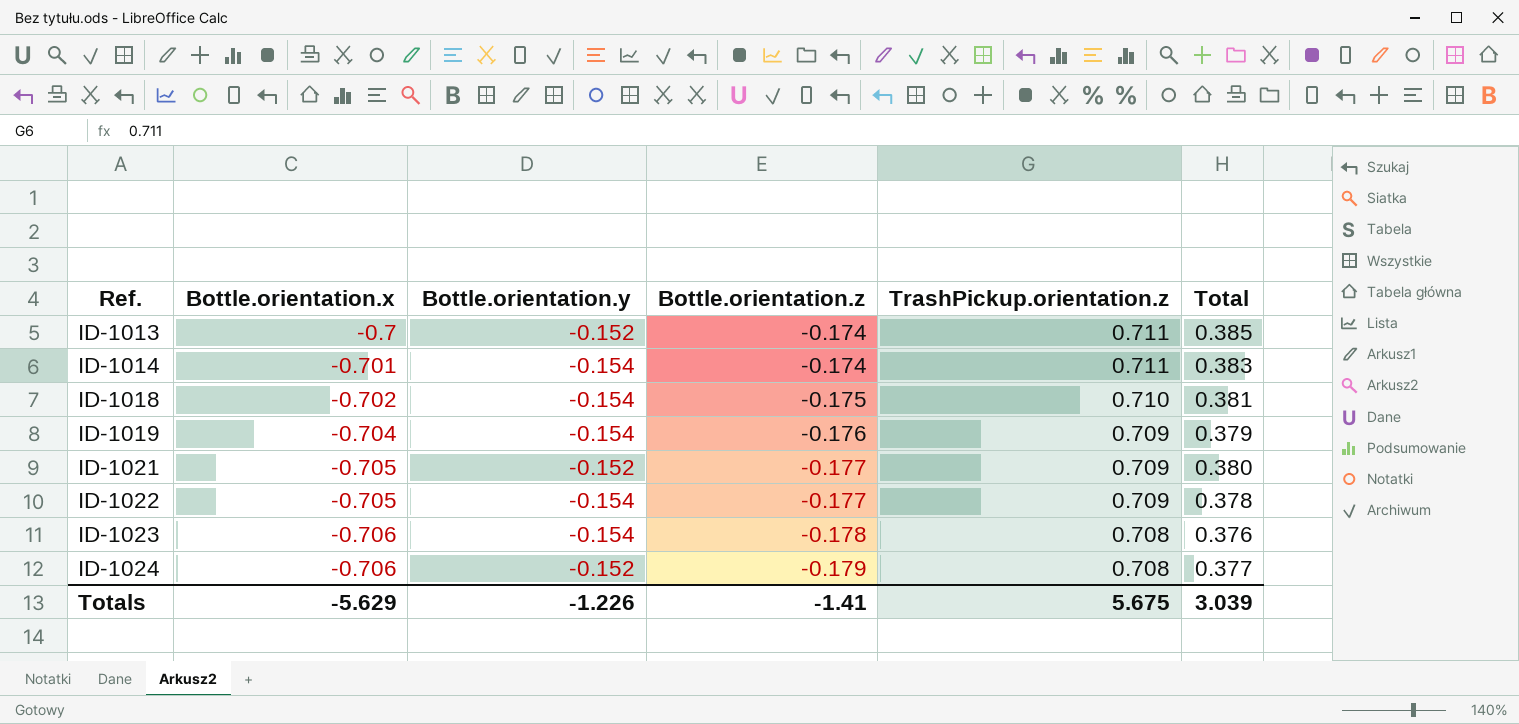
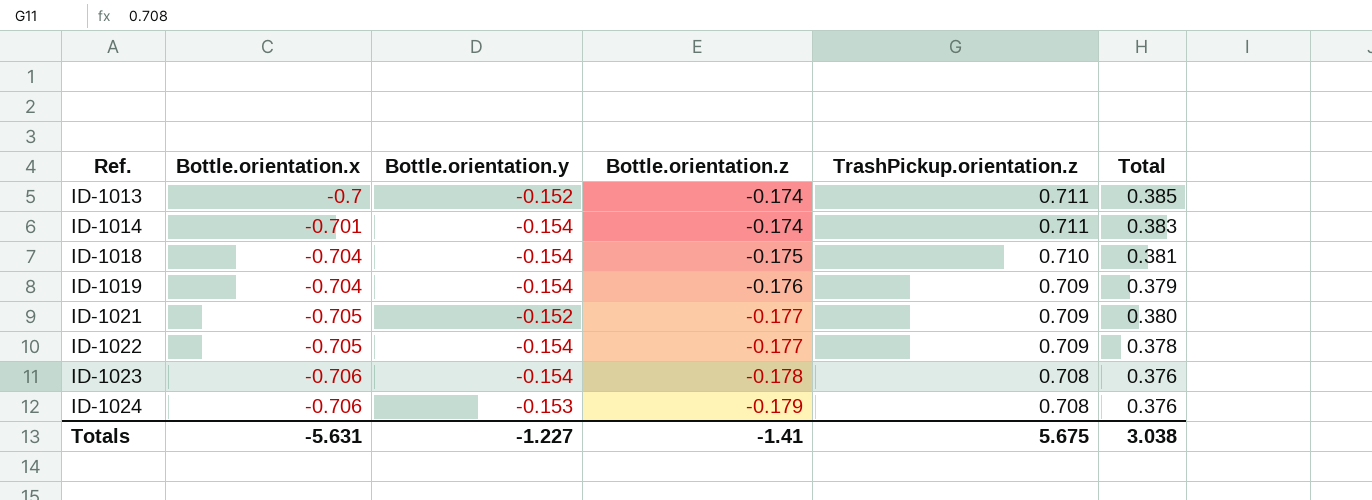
ID-1018 | Bottle.orientation.x: -0.702 -> -0.704
ID-1024 | Bottle.orientation.y: -0.152 -> -0.153
ID-1024 | Total: 0.377 -> 0.376
Totals | Bottle.orientation.x: -5.629 -> -5.631
Totals | Bottle.orientation.y: -1.226 -> -1.227
Totals | Total: 3.039 -> 3.038

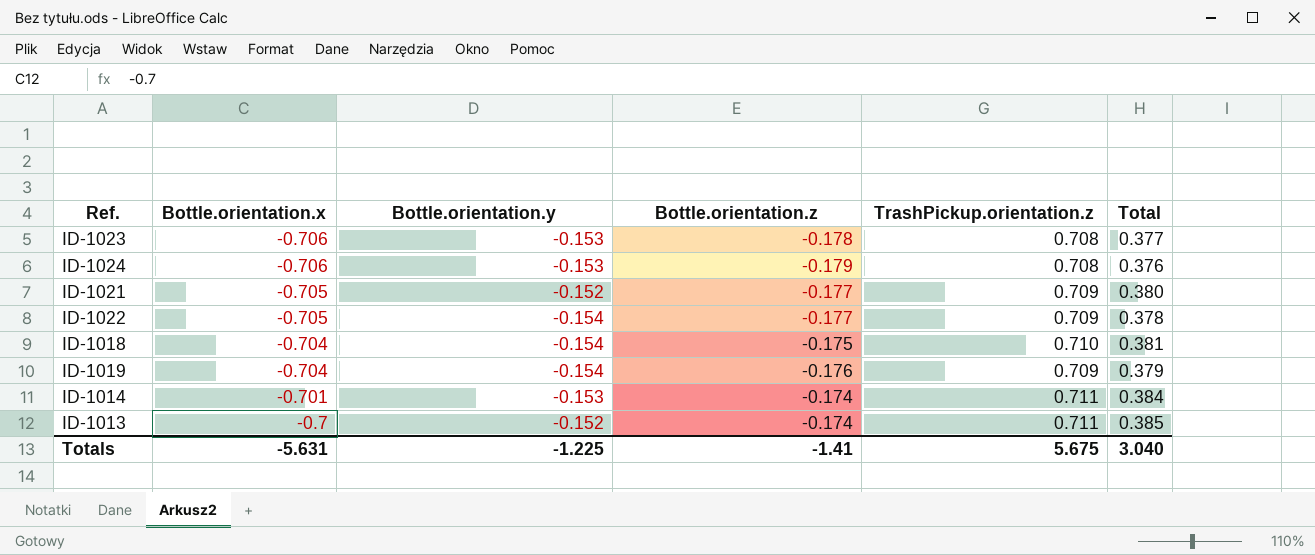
row order: Ref. ascending -> Bottle.orientation.x ascending
ID-1023 | Bottle.orientation.y: -0.154 -> -0.153
ID-1023 | Total: 0.376 -> 0.377
ID-1014 | Bottle.orientation.y: -0.154 -> -0.153
ID-1014 | Total: 0.383 -> 0.384
Totals | Bottle.orientation.y: -1.227 -> -1.225
Totals | Total: 3.038 -> 3.040

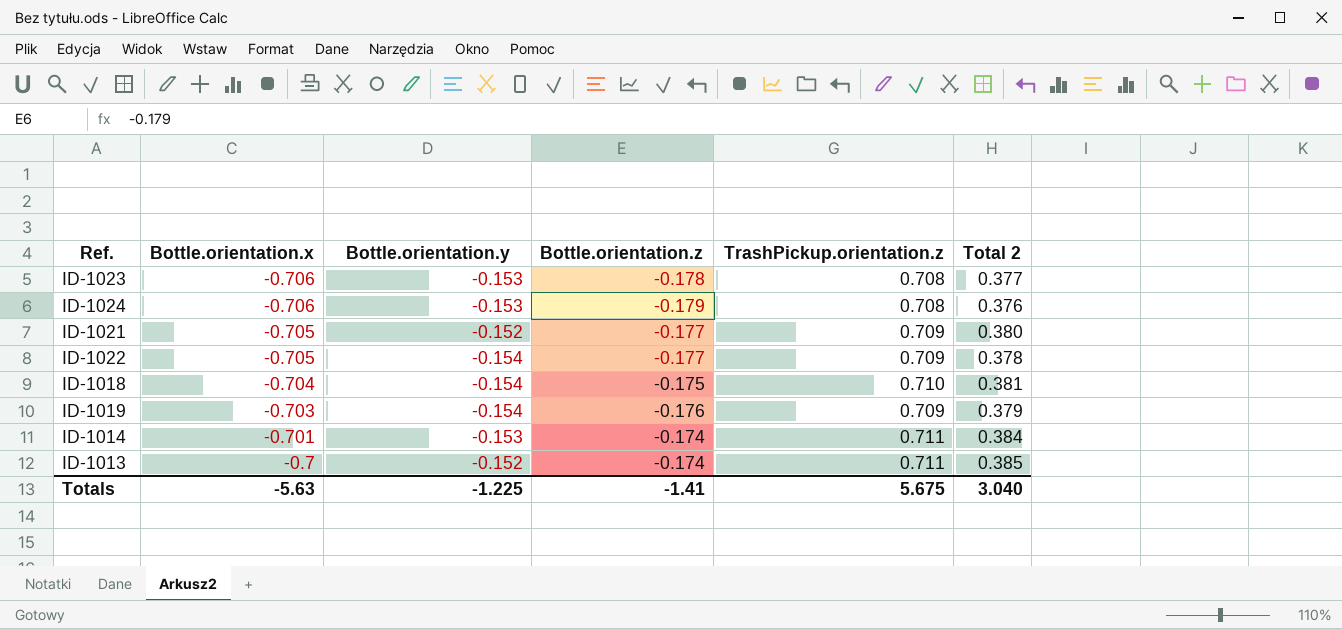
column name: Total -> Total 2
ID-1019 | Bottle.orientation.x: -0.704 -> -0.703
Totals | Bottle.orientation.x: -5.631 -> -5.63

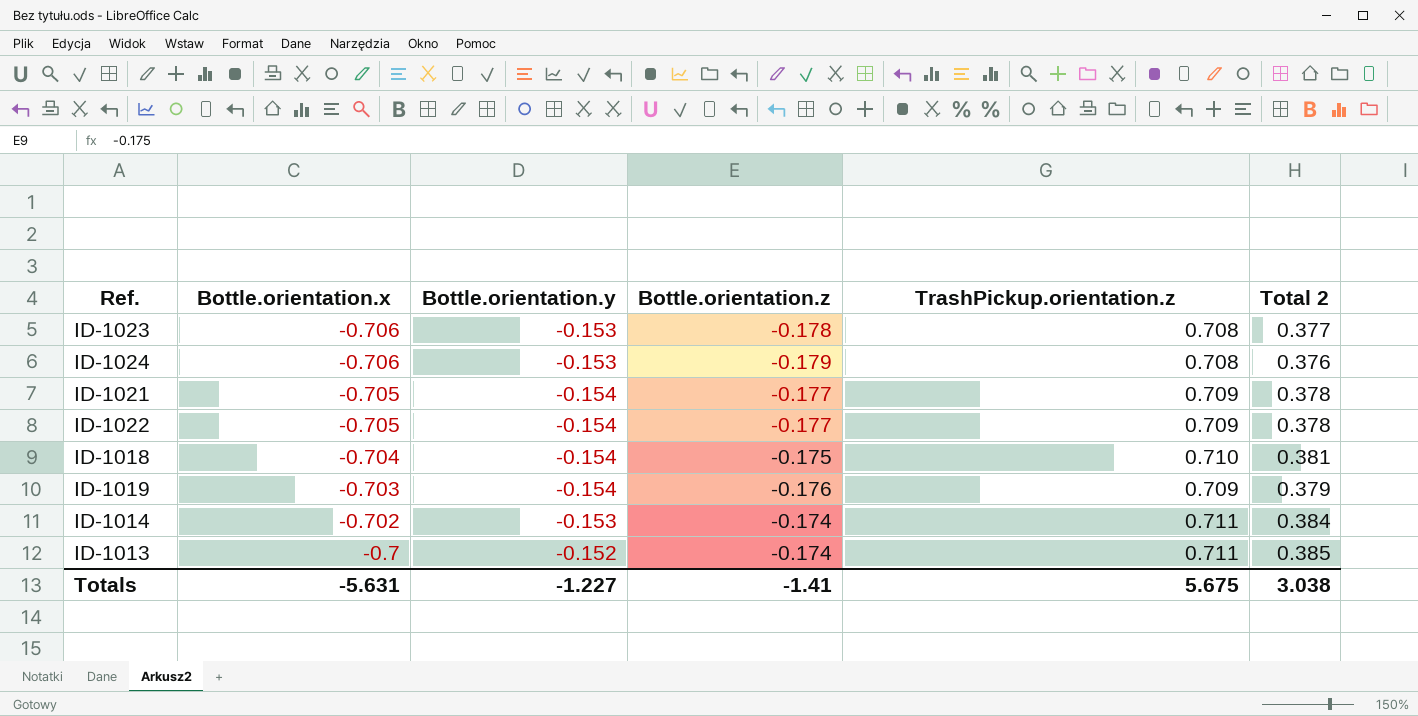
ID-1021 | Bottle.orientation.y: -0.152 -> -0.154
ID-1021 | Total 2: 0.380 -> 0.378
ID-1014 | Bottle.orientation.x: -0.701 -> -0.702
Totals | Bottle.orientation.x: -5.63 -> -5.631
Totals | Bottle.orientation.y: -1.225 -> -1.227
Totals | Total 2: 3.040 -> 3.038

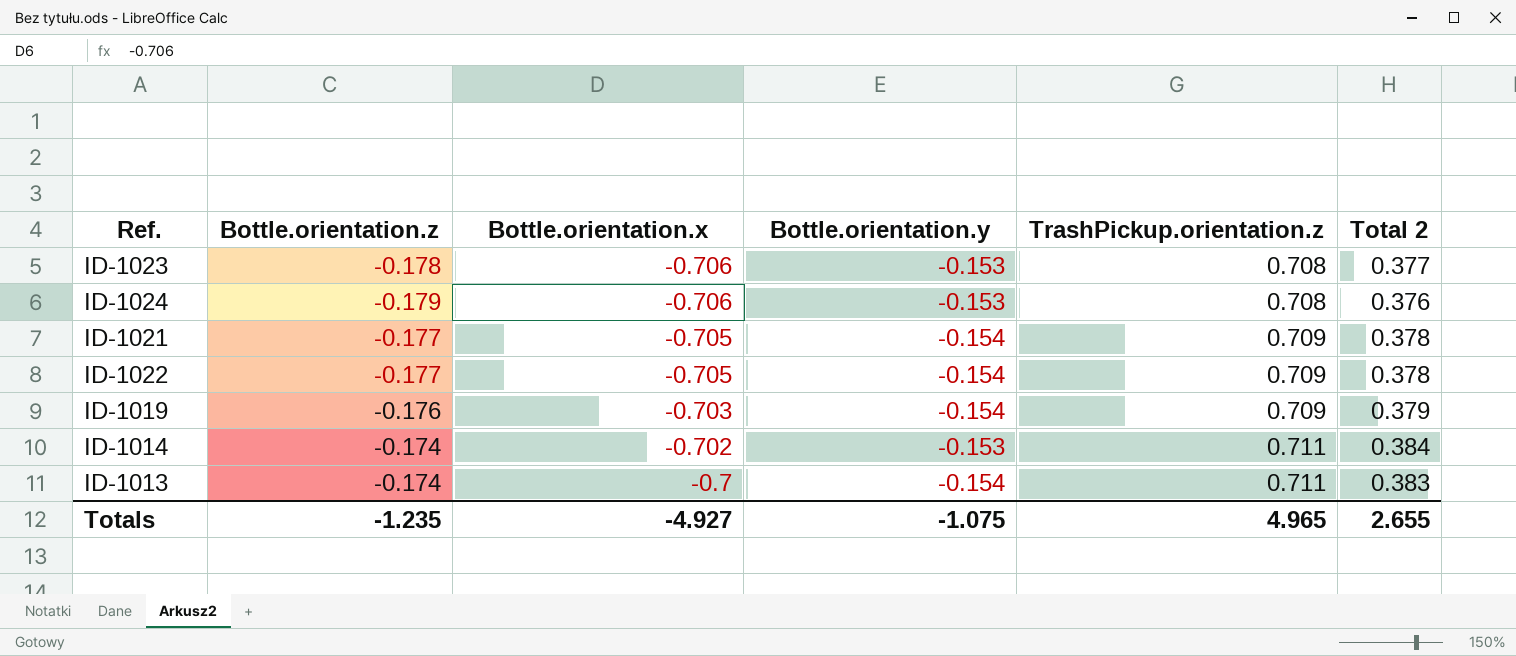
column Bottle.orientation.z | position: 4 -> 2
row ID-1018: -0.704 | -0.154 | -0.175 | 0.710 | 0.381 -> none
ID-1013 | Bottle.orientation.y: -0.152 -> -0.154
ID-1013 | Total 2: 0.385 -> 0.383
Totals | Bottle.orientation.z: -1.41 -> -1.235
Totals | Bottle.orientation.x: -5.631 -> -4.927
Totals | Bottle.orientation.y: -1.227 -> -1.075
Totals | TrashPickup.orientation.z: 5.675 -> 4.965
Totals | Total 2: 3.038 -> 2.655

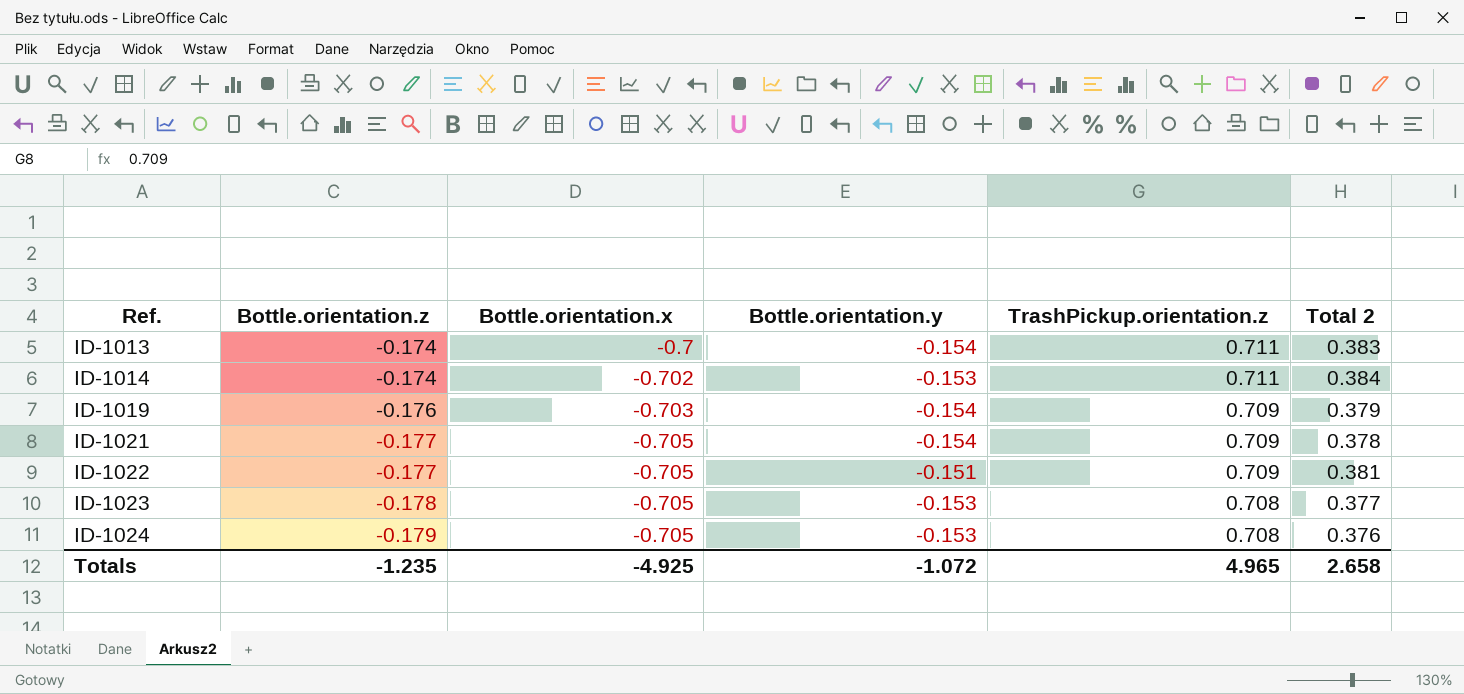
row order: Bottle.orientation.x ascending -> Ref. ascending
ID-1022 | Bottle.orientation.y: -0.154 -> -0.151
ID-1022 | Total 2: 0.378 -> 0.381
ID-1023 | Bottle.orientation.x: -0.706 -> -0.705
ID-1024 | Bottle.orientation.x: -0.706 -> -0.705
Totals | Bottle.orientation.x: -4.927 -> -4.925
Totals | Bottle.orientation.y: -1.075 -> -1.072
Totals | Total 2: 2.655 -> 2.658

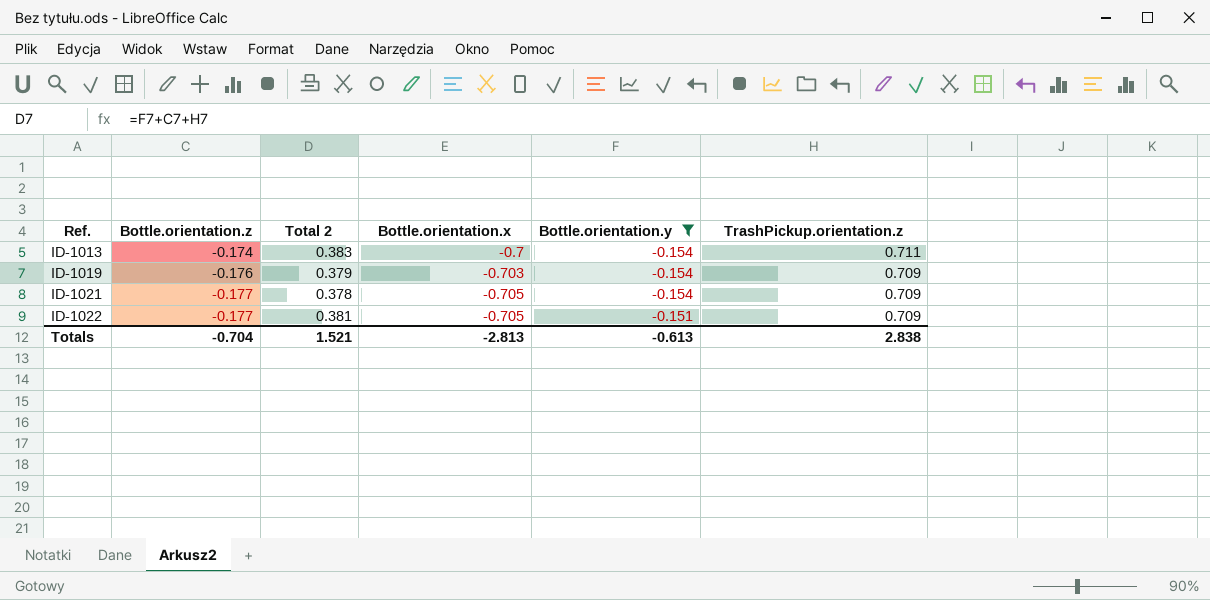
filter: none -> Bottle.orientation.y != -0.153
column Total 2 | position: 6 -> 3
Totals | Bottle.orientation.z: -1.235 -> -0.704
Totals | Total 2: 2.658 -> 1.521
Totals | Bottle.orientation.x: -4.925 -> -2.813
Totals | Bottle.orientation.y: -1.072 -> -0.613
Totals | TrashPickup.orientation.z: 4.965 -> 2.838

